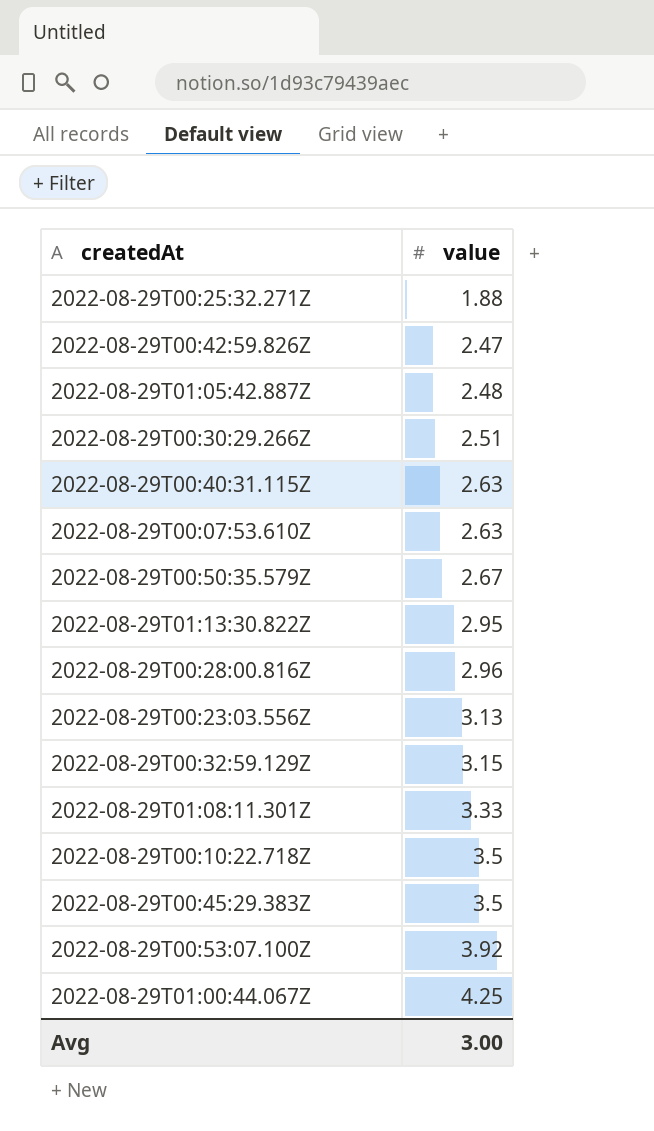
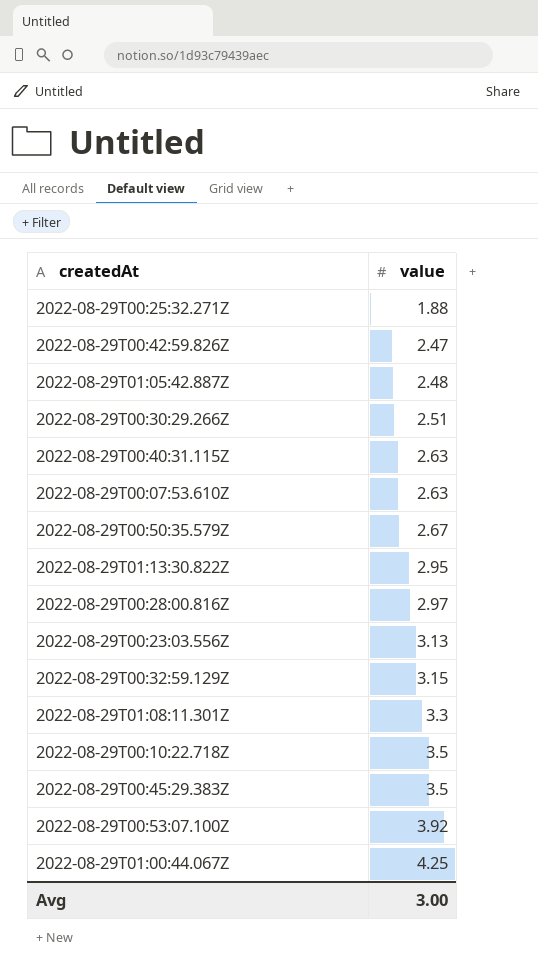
2022-08-29T00:28:00.816Z | value: 2.96 -> 2.97
2022-08-29T01:08:11.301Z | value: 3.33 -> 3.3

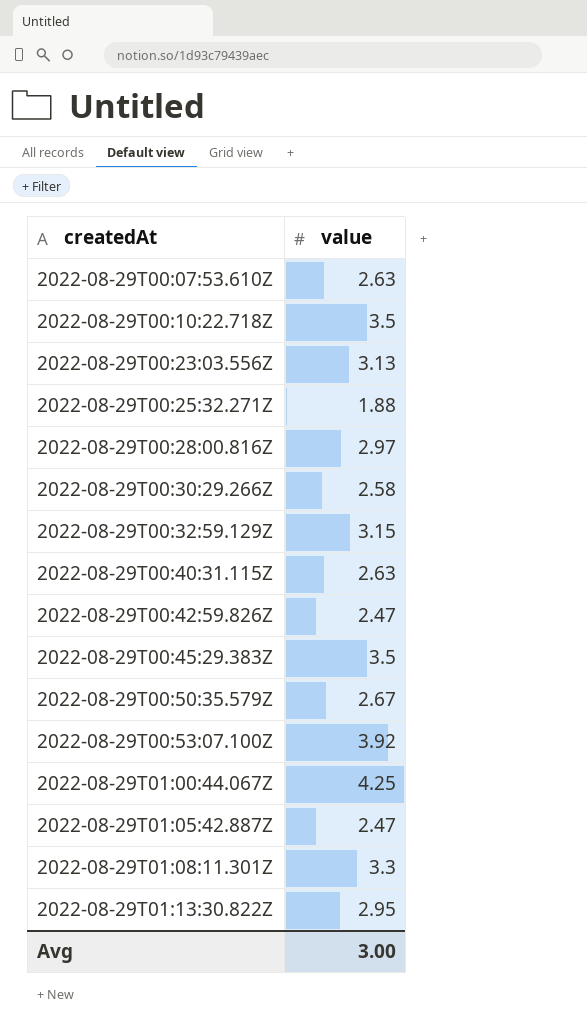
row order: value ascending -> createdAt ascending
2022-08-29T00:30:29.266Z | value: 2.51 -> 2.58
2022-08-29T01:05:42.887Z | value: 2.48 -> 2.47

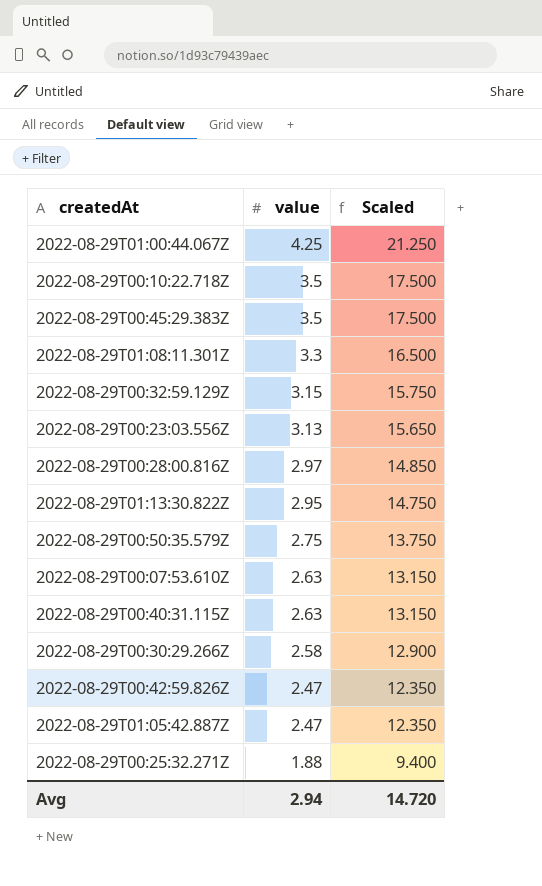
row order: createdAt ascending -> value descending
column Scaled | formula: none -> [value] * 5
row 2022-08-29T00:53:07.100Z: 3.92 -> none
2022-08-29T00:50:35.579Z | value: 2.67 -> 2.75
Avg | value: 3.00 -> 2.94

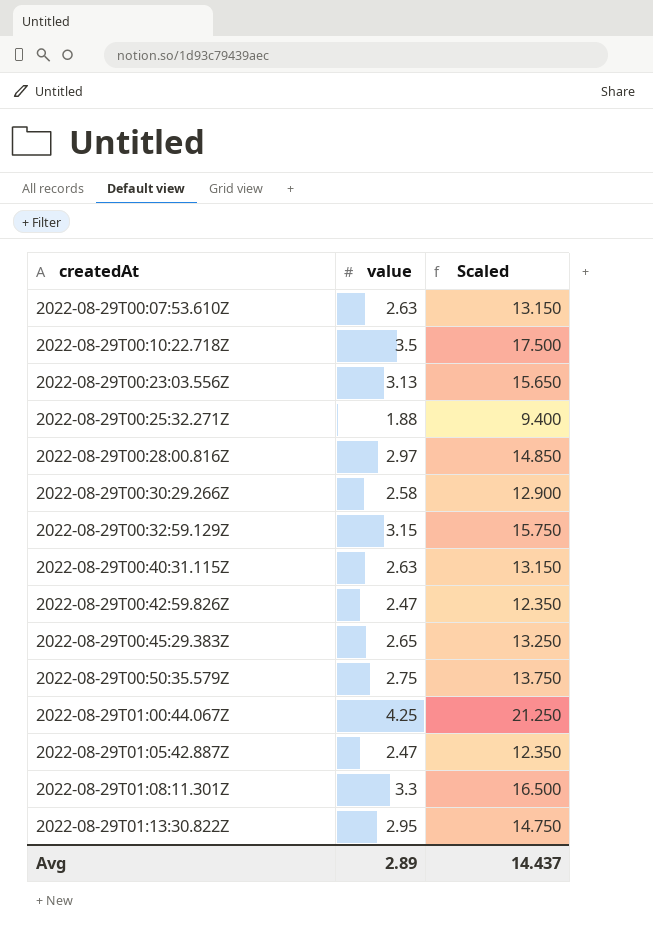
row order: value descending -> createdAt ascending
2022-08-29T00:45:29.383Z | value: 3.5 -> 2.65
2022-08-29T00:45:29.383Z | Scaled: 17.500 -> 13.250
Avg | value: 2.94 -> 2.89
Avg | Scaled: 14.720 -> 14.437

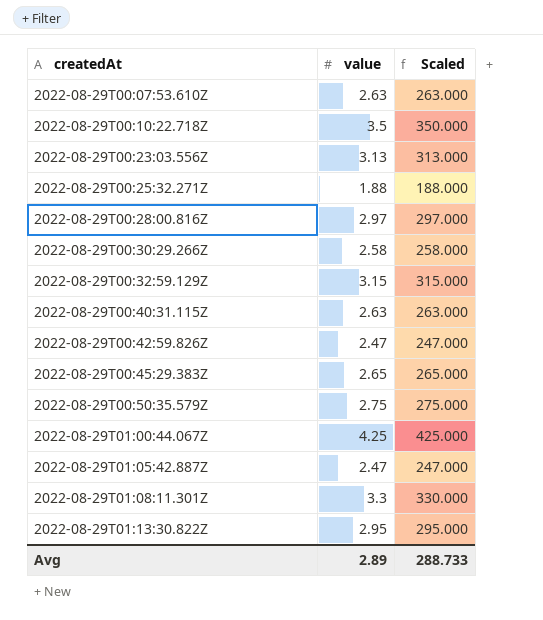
column Scaled | formula: [value] * 5 -> [value] * 100
Avg | Scaled: 14.437 -> 288.733

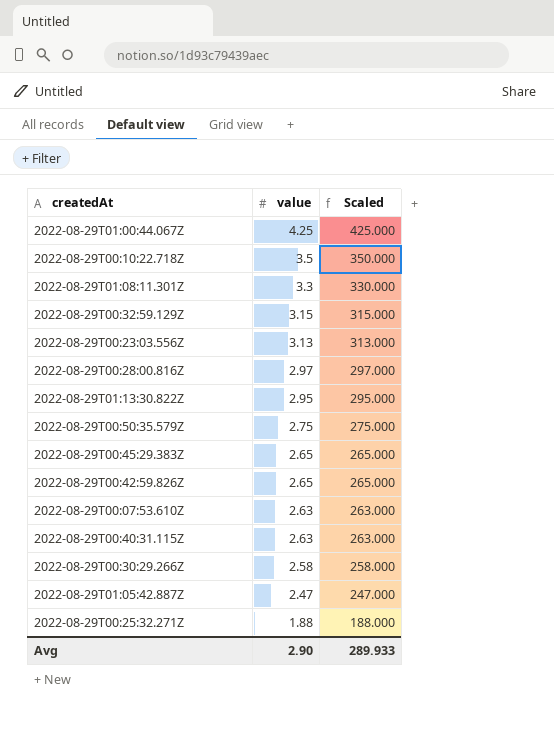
row order: createdAt ascending -> value descending
2022-08-29T00:42:59.826Z | value: 2.47 -> 2.65
2022-08-29T00:42:59.826Z | Scaled: 247.000 -> 265.000
Avg | value: 2.89 -> 2.90
Avg | Scaled: 288.733 -> 289.933

